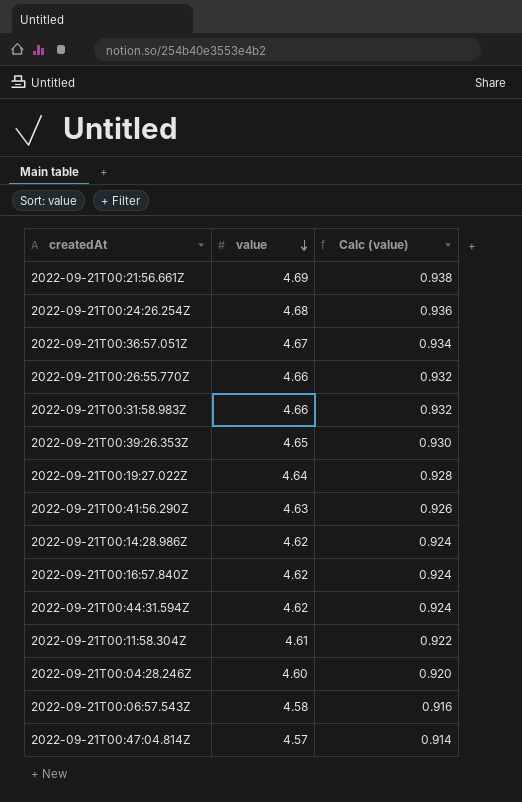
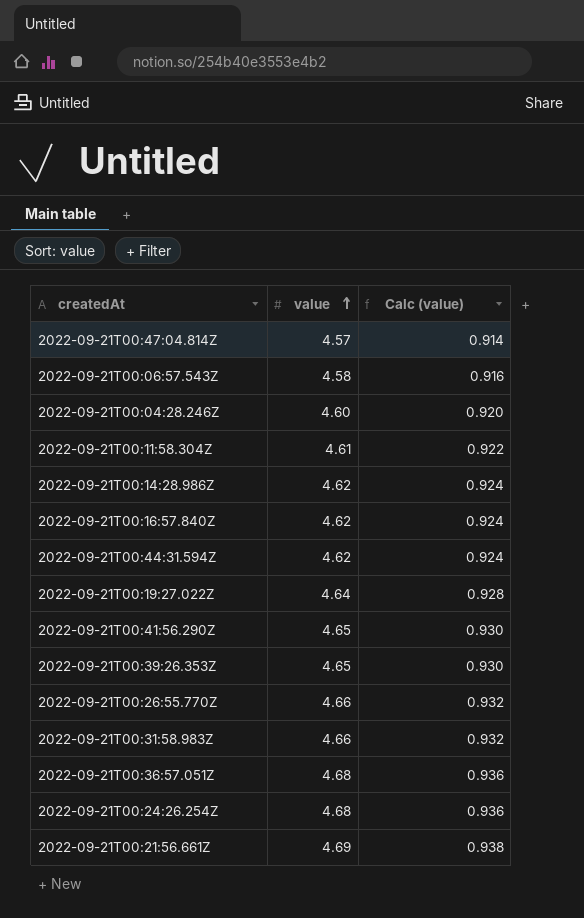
row order: value descending -> value ascending
2022-09-21T00:41:56.290Z | value: 4.63 -> 4.65
2022-09-21T00:41:56.290Z | Calc (value): 0.926 -> 0.930
2022-09-21T00:36:57.051Z | value: 4.67 -> 4.68
2022-09-21T00:36:57.051Z | Calc (value): 0.934 -> 0.936

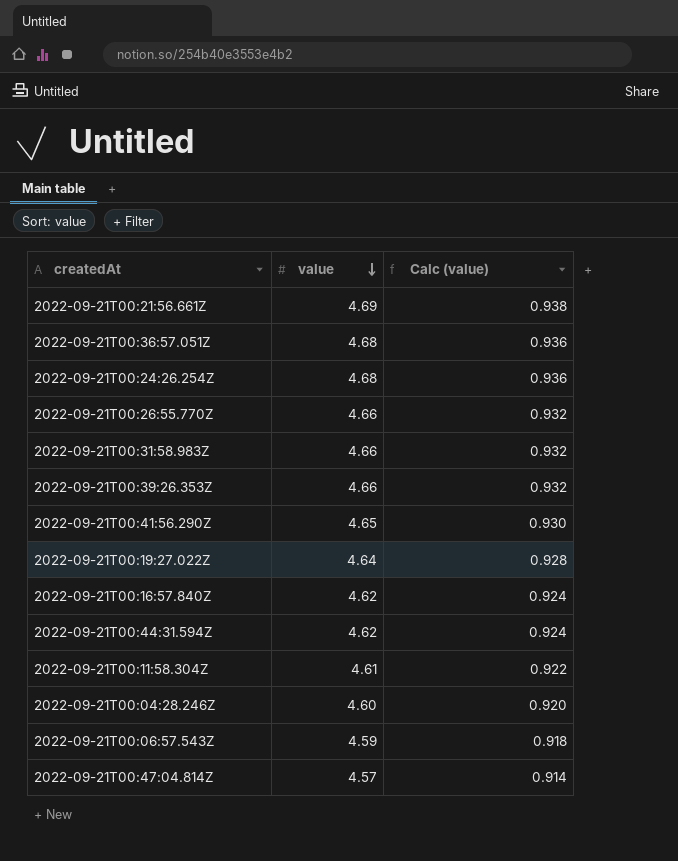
row order: value ascending -> value descending
row 2022-09-21T00:14:28.986Z: 4.62 | 0.924 -> none
2022-09-21T00:39:26.353Z | value: 4.65 -> 4.66
2022-09-21T00:39:26.353Z | Calc (value): 0.930 -> 0.932
2022-09-21T00:06:57.543Z | value: 4.58 -> 4.59
2022-09-21T00:06:57.543Z | Calc (value): 0.916 -> 0.918

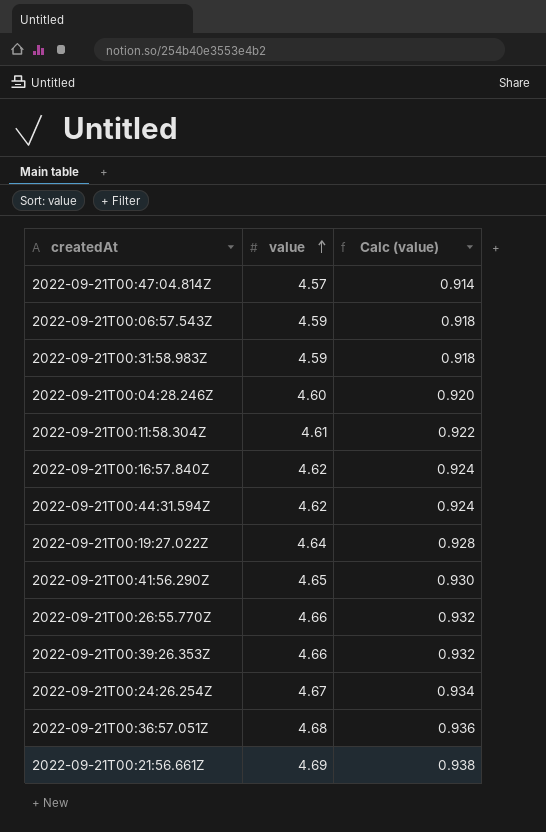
row order: value descending -> value ascending
2022-09-21T00:31:58.983Z | value: 4.66 -> 4.59
2022-09-21T00:31:58.983Z | Calc (value): 0.932 -> 0.918
2022-09-21T00:24:26.254Z | value: 4.68 -> 4.67
2022-09-21T00:24:26.254Z | Calc (value): 0.936 -> 0.934

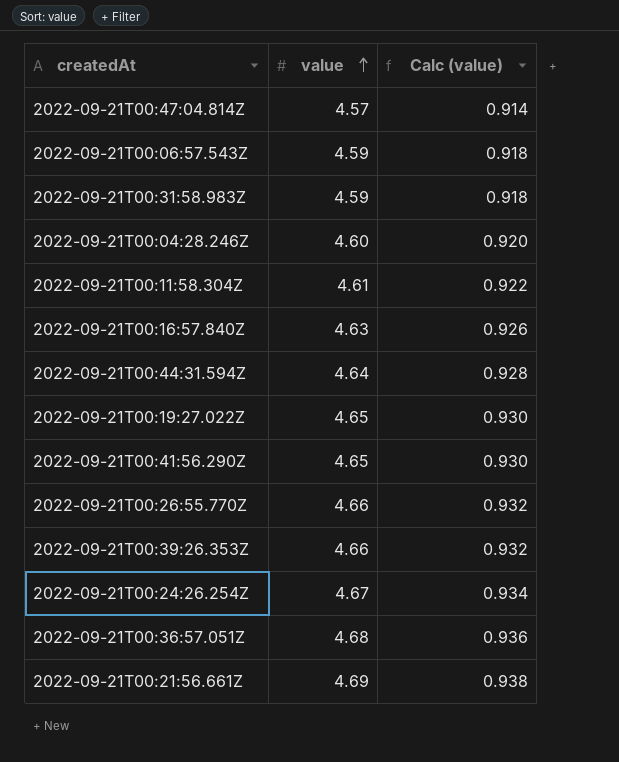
2022-09-21T00:16:57.840Z | value: 4.62 -> 4.63
2022-09-21T00:16:57.840Z | Calc (value): 0.924 -> 0.926
2022-09-21T00:44:31.594Z | value: 4.62 -> 4.64
2022-09-21T00:44:31.594Z | Calc (value): 0.924 -> 0.928
2022-09-21T00:19:27.022Z | value: 4.64 -> 4.65
2022-09-21T00:19:27.022Z | Calc (value): 0.928 -> 0.930

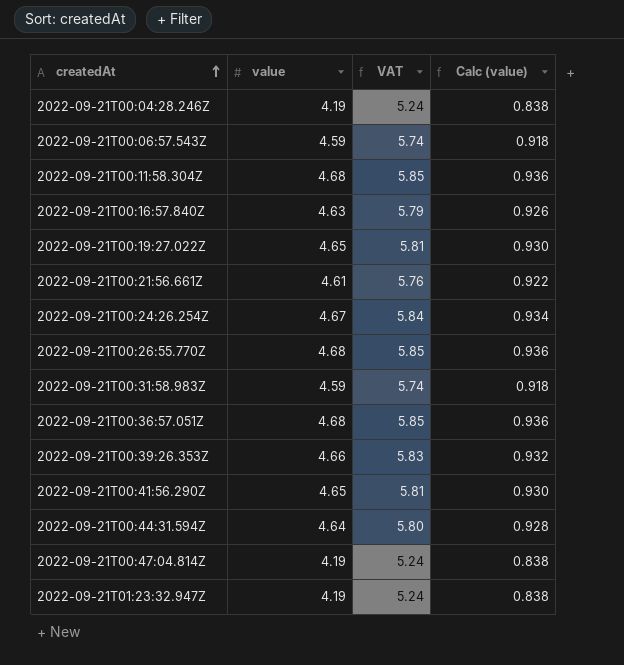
row order: value ascending -> createdAt ascending
column VAT | formula: none -> [value] * 1.25
2022-09-21T00:04:28.246Z | value: 4.60 -> 4.19
2022-09-21T00:04:28.246Z | Calc (value): 0.920 -> 0.838
2022-09-21T00:11:58.304Z | value: 4.61 -> 4.68
2022-09-21T00:11:58.304Z | Calc (value): 0.922 -> 0.936
2022-09-21T00:21:56.661Z | value: 4.69 -> 4.61
2022-09-21T00:21:56.661Z | Calc (value): 0.938 -> 0.922
2022-09-21T00:26:55.770Z | value: 4.66 -> 4.68
2022-09-21T00:26:55.770Z | Calc (value): 0.932 -> 0.936
2022-09-21T00:47:04.814Z | value: 4.57 -> 4.19
2022-09-21T00:47:04.814Z | Calc (value): 0.914 -> 0.838
row 2022-09-21T01:23:32.947Z: none -> 4.19 | 5.24 | 0.838

